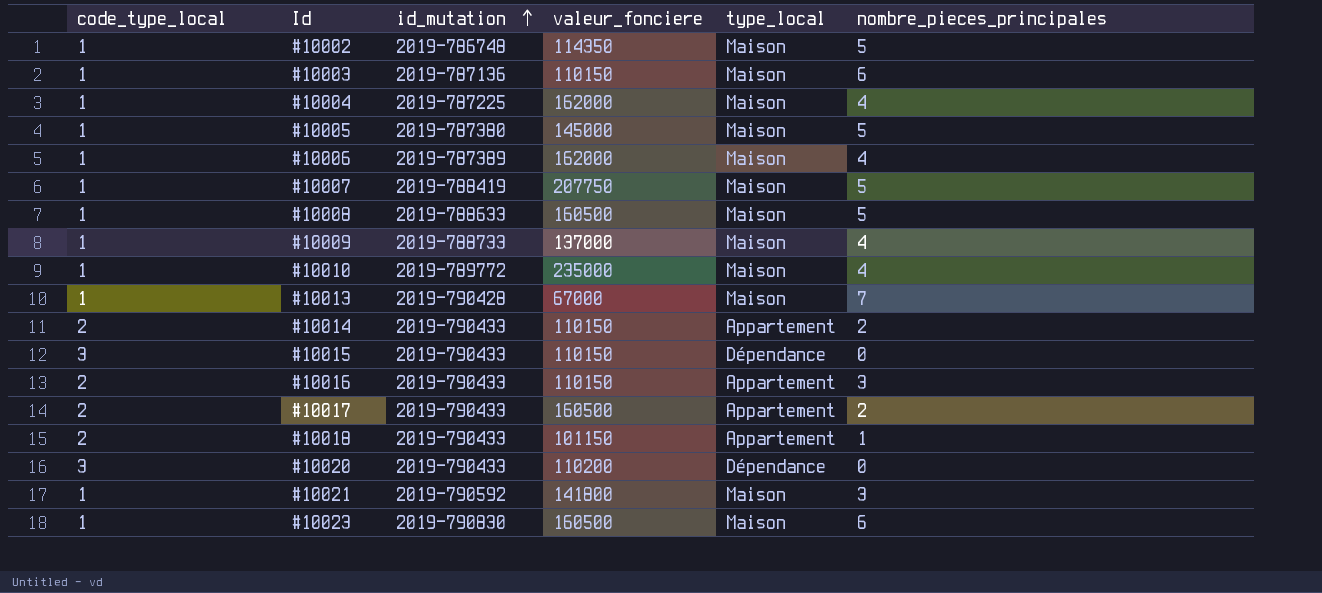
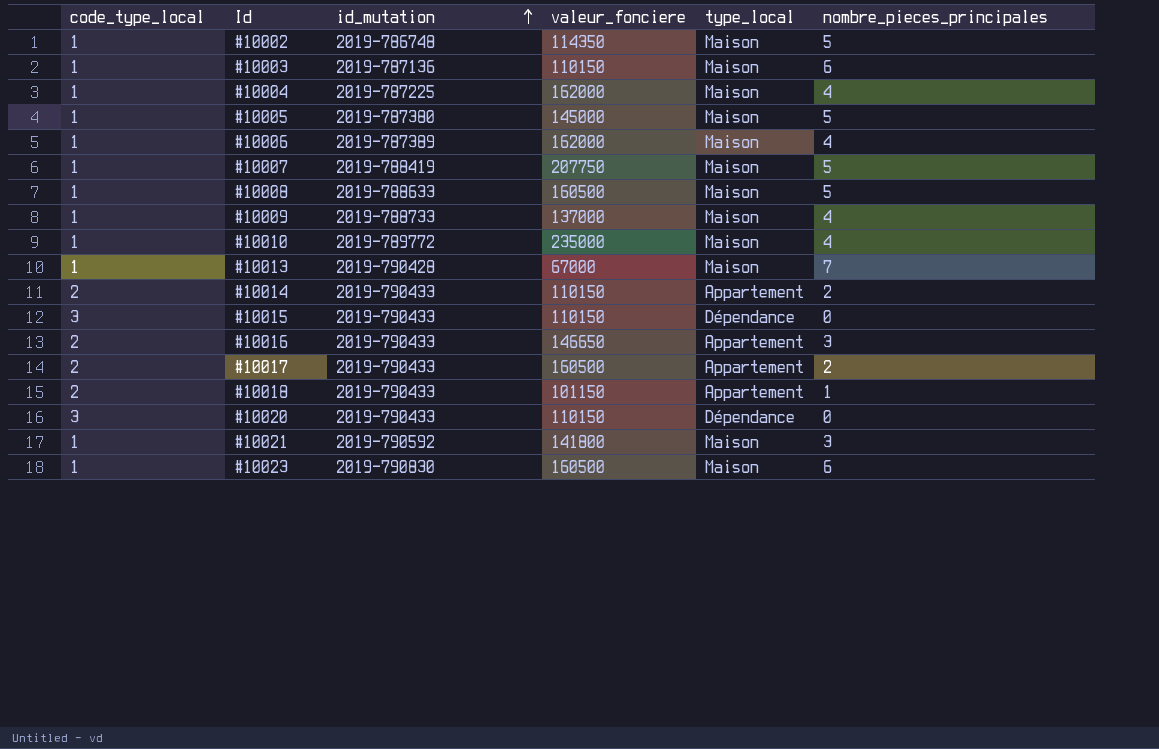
#10016 | valeur_fonciere: 110150 -> 146650
#10020 | valeur_fonciere: 110200 -> 110150

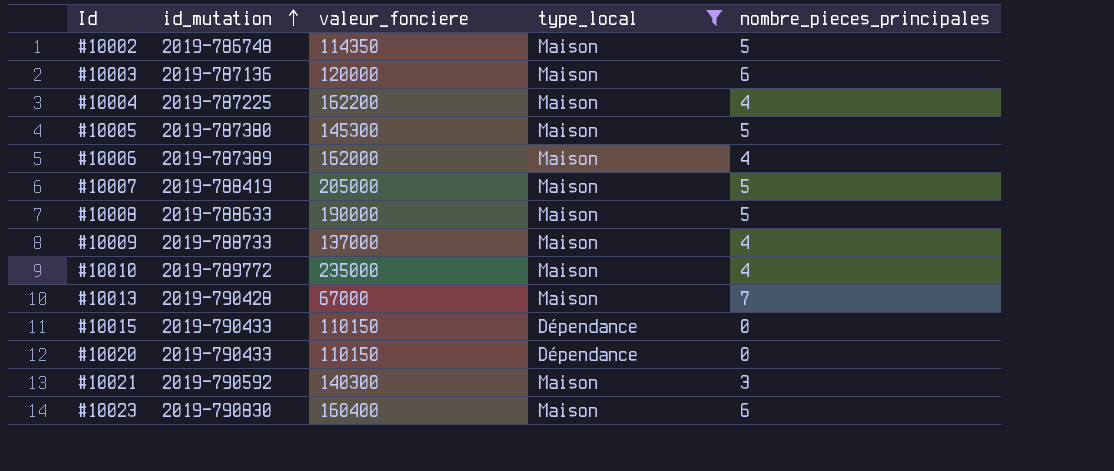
filter: none -> type_local != Appartement
column code_type_local | position: 1 -> none
#10003 | valeur_fonciere: 110150 -> 120000
#10004 | valeur_fonciere: 162000 -> 162200
#10005 | valeur_fonciere: 145000 -> 145300
#10007 | valeur_fonciere: 207750 -> 205000
#10008 | valeur_fonciere: 160500 -> 190000
#10021 | valeur_fonciere: 141800 -> 140300
#10023 | valeur_fonciere: 160500 -> 160400

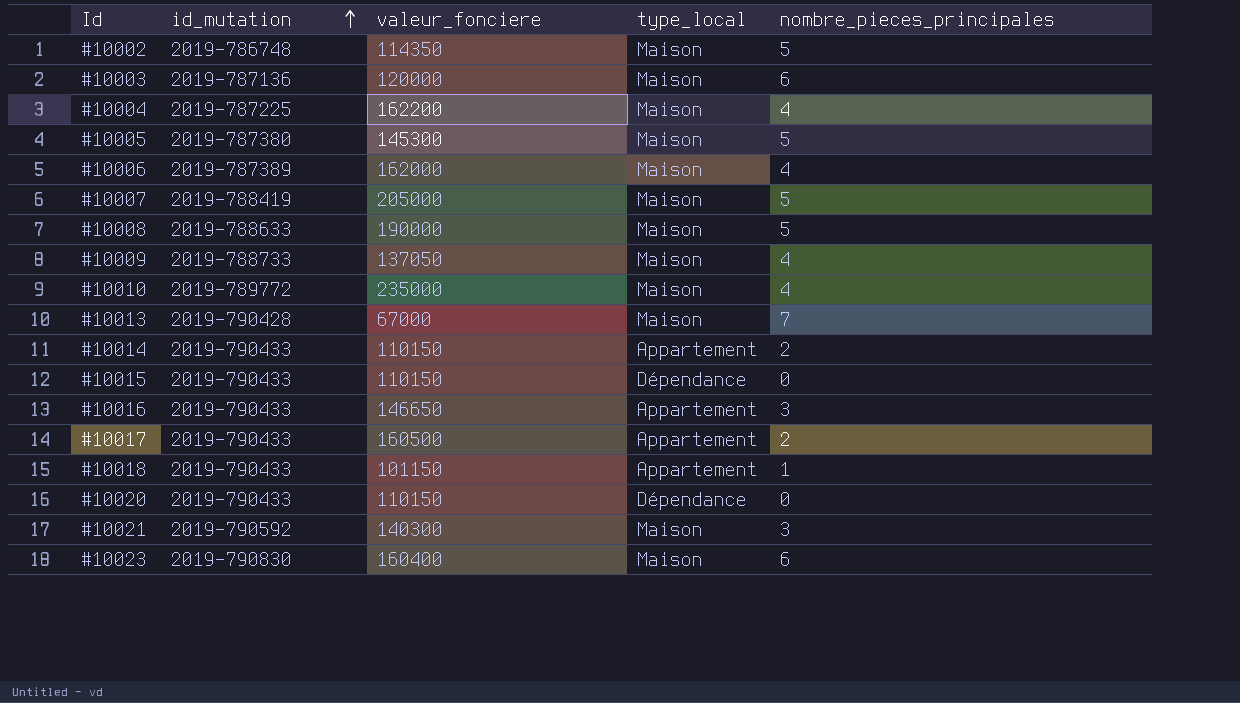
filter: type_local != Appartement -> none
#10009 | valeur_fonciere: 137000 -> 137050

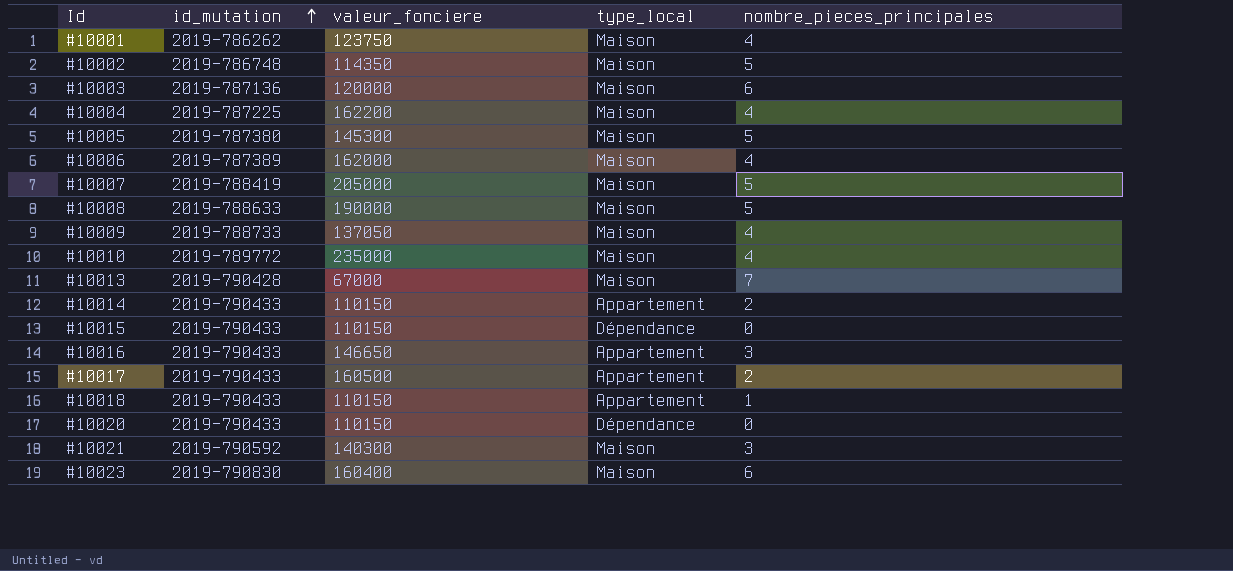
row #10001: none -> 2019-786262 | 123750 | Maison | 4
#10018 | valeur_fonciere: 101150 -> 110150

